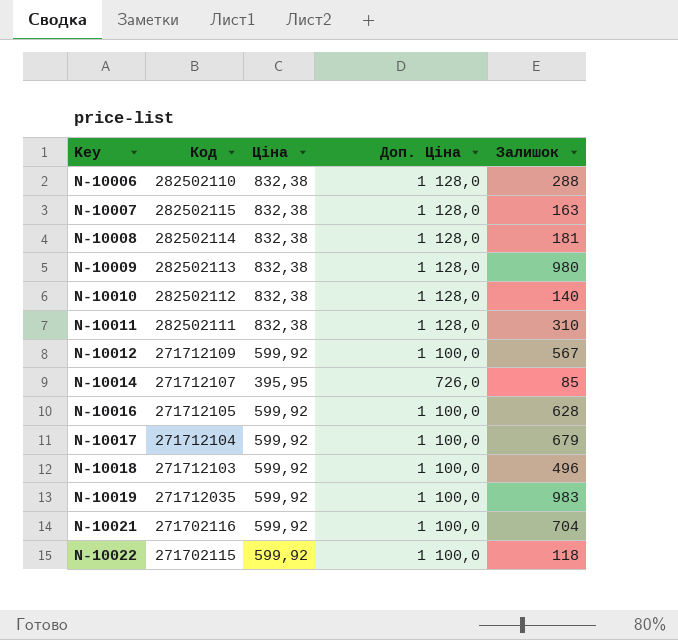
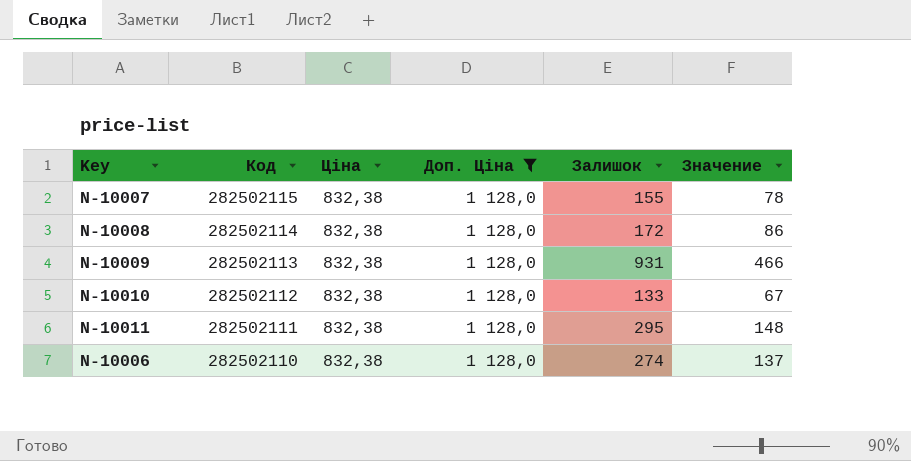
filter: none -> Доп. Ціна = 1 128,0
row order: Key ascending -> Код descending
column Значение | formula: none -> [Залишок] * 0,5
N-10007 | Залишок: 163 -> 155
N-10008 | Залишок: 181 -> 172
N-10009 | Залишок: 980 -> 931
N-10010 | Залишок: 140 -> 133
N-10011 | Залишок: 310 -> 295
N-10006 | Залишок: 288 -> 274

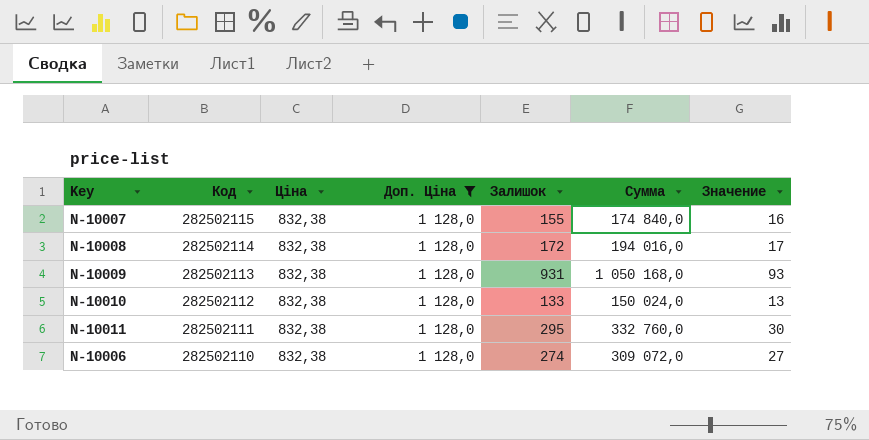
column Сумма | formula: none -> [Доп. Ціна] * [Залишок]
column Значение | formula: [Залишок] * 0,5 -> [Залишок] * 0,1

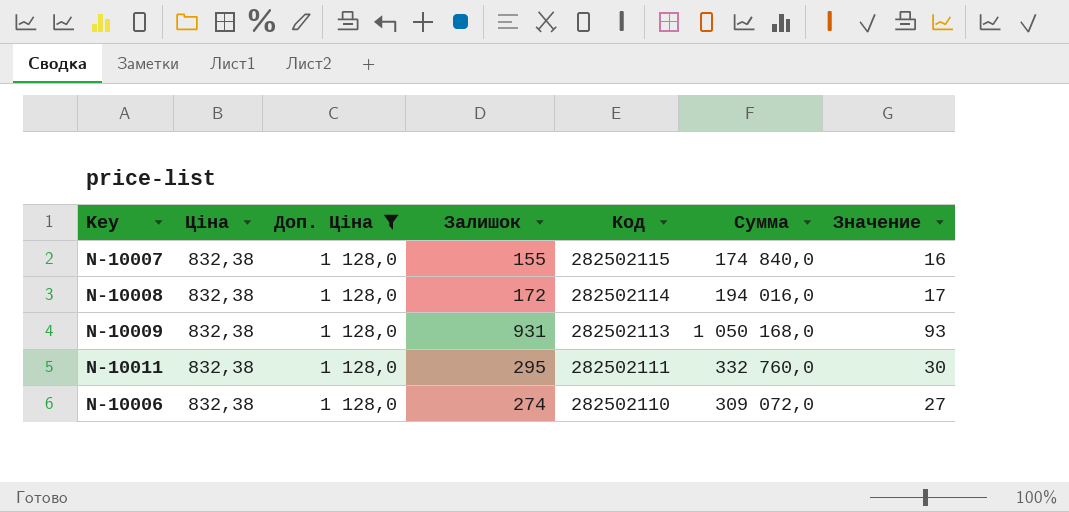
column Код | position: 2 -> 5
row N-10010: 282502112 | 832,38 | 1 128,0 | 133 | 150 024,0 | 13 -> none

